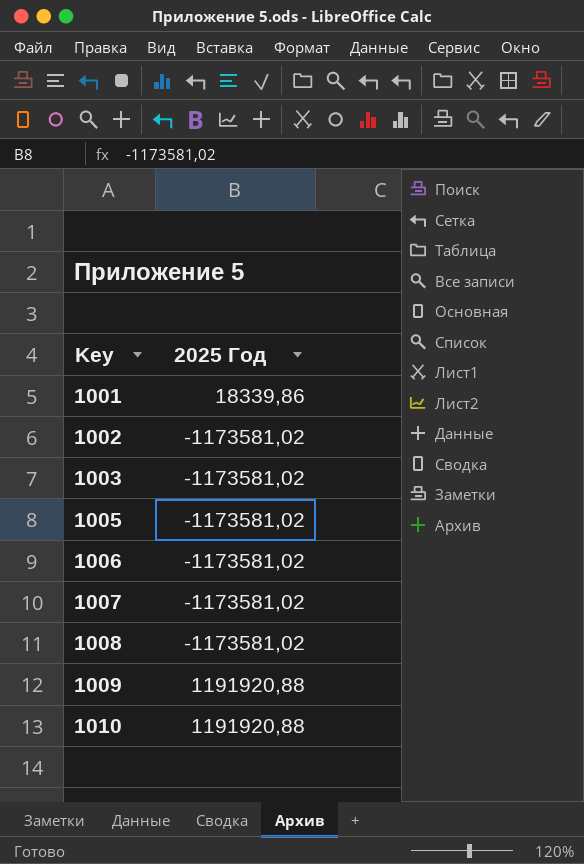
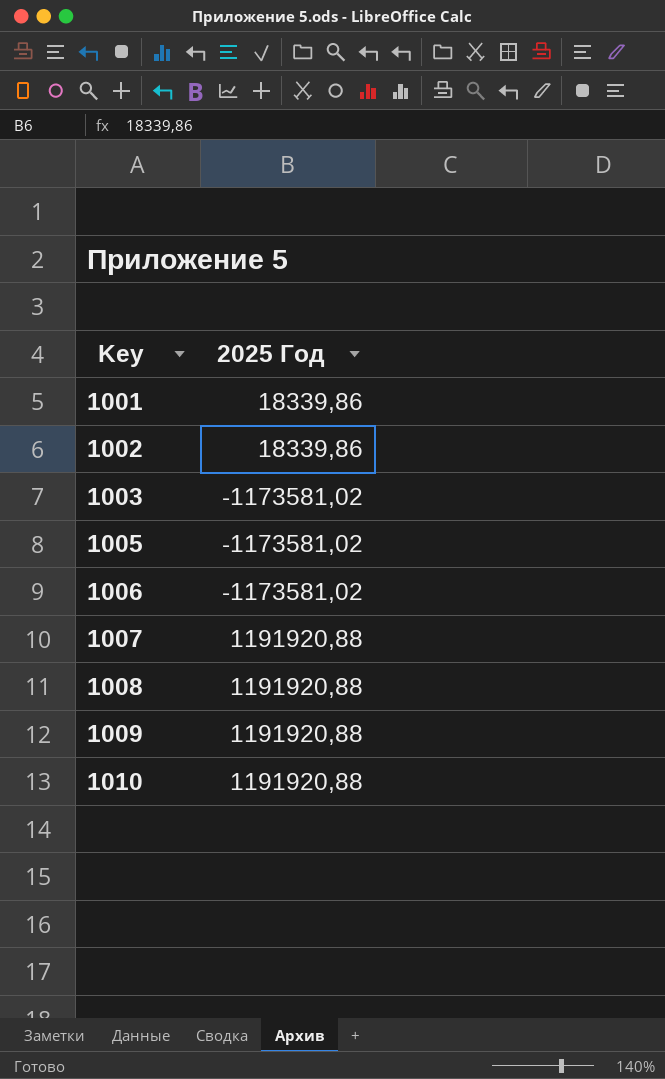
1002 | 2025 Год: -1173581,02 -> 18339,86
1007 | 2025 Год: -1173581,02 -> 1191920,88
1008 | 2025 Год: -1173581,02 -> 1191920,88

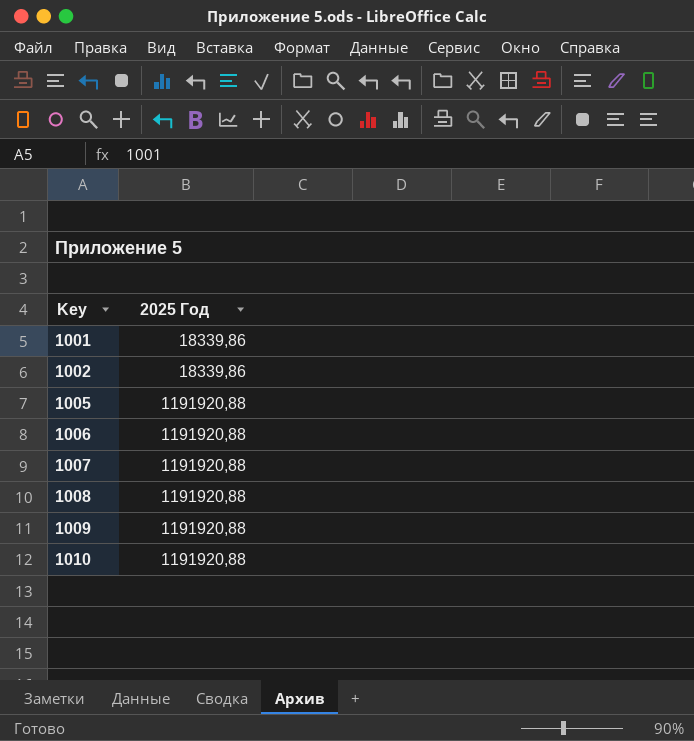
row 1003: -1173581,02 -> none
1005 | 2025 Год: -1173581,02 -> 1191920,88
1006 | 2025 Год: -1173581,02 -> 1191920,88

